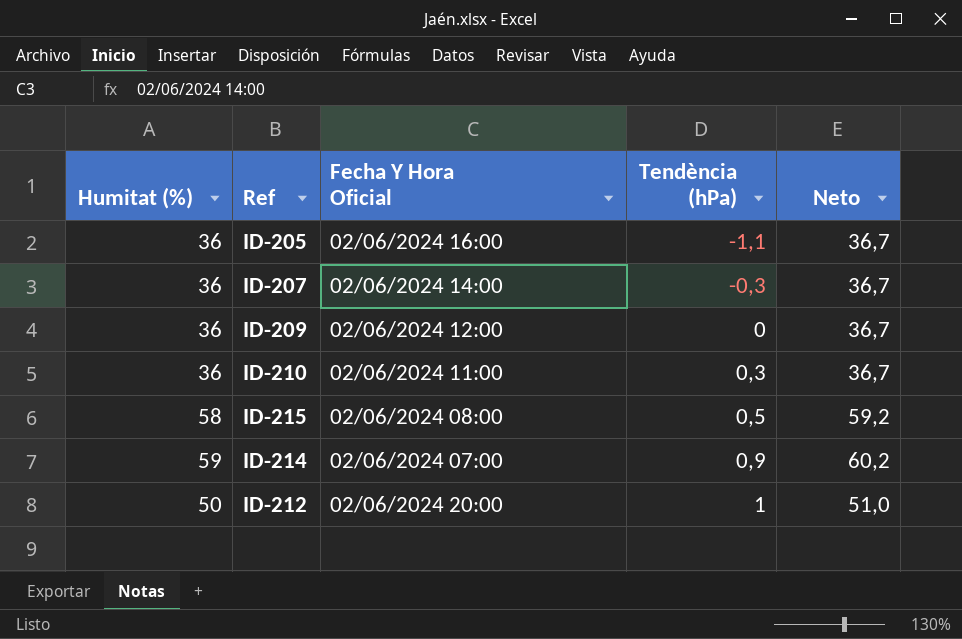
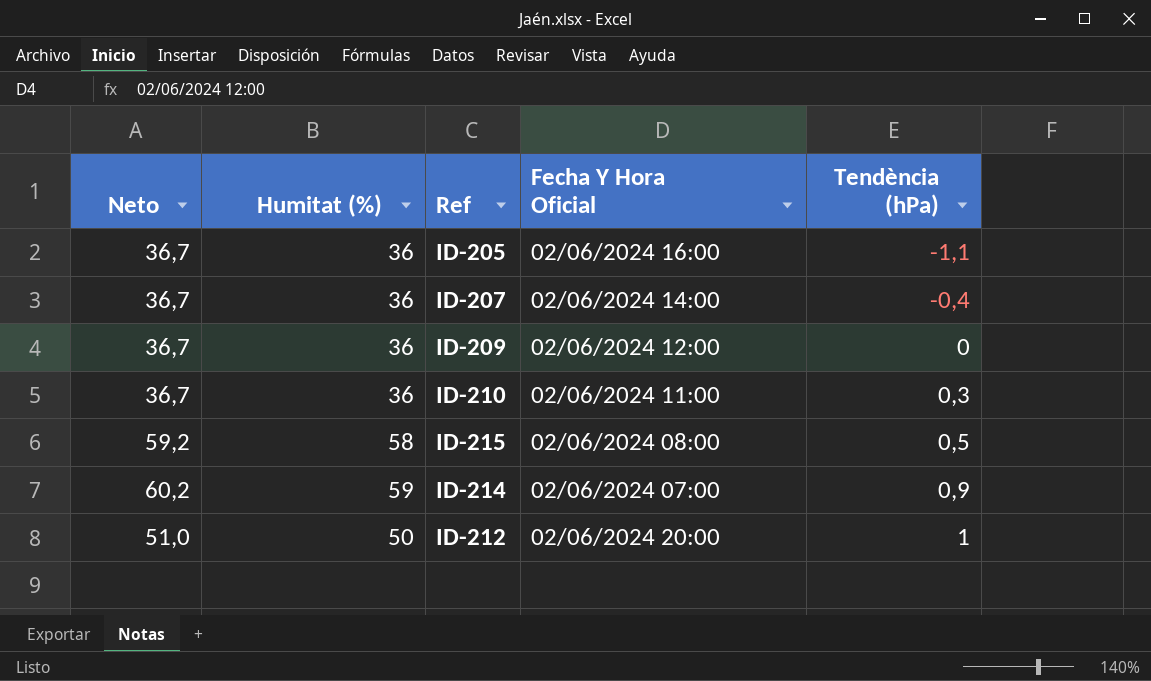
column Neto | position: 5 -> 1
ID-207 | Tendència (hPa): -0,3 -> -0,4

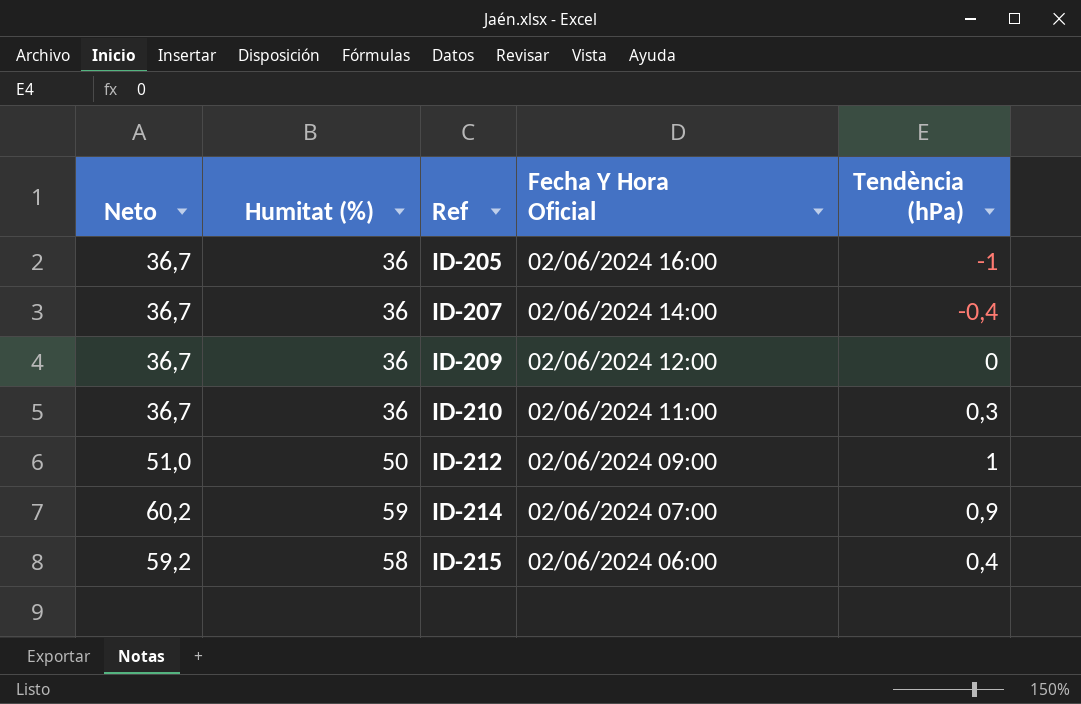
row order: Tendència (hPa) ascending -> Ref ascending
ID-205 | Tendència (hPa): -1,1 -> -1
ID-212 | Fecha Y Hora Oficial: 02/06/2024 20:00 -> 02/06/2024 09:00
ID-215 | Fecha Y Hora Oficial: 02/06/2024 08:00 -> 02/06/2024 06:00
ID-215 | Tendència (hPa): 0,5 -> 0,4

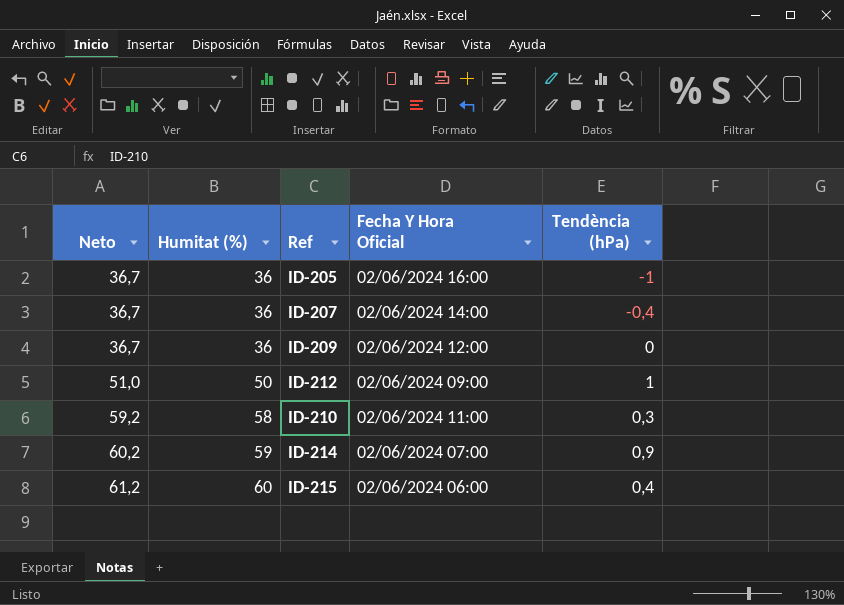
row order: Ref ascending -> Neto ascending
ID-210 | Neto: 36,7 -> 59,2
ID-210 | Humitat (%): 36 -> 58
ID-215 | Neto: 59,2 -> 61,2
ID-215 | Humitat (%): 58 -> 60

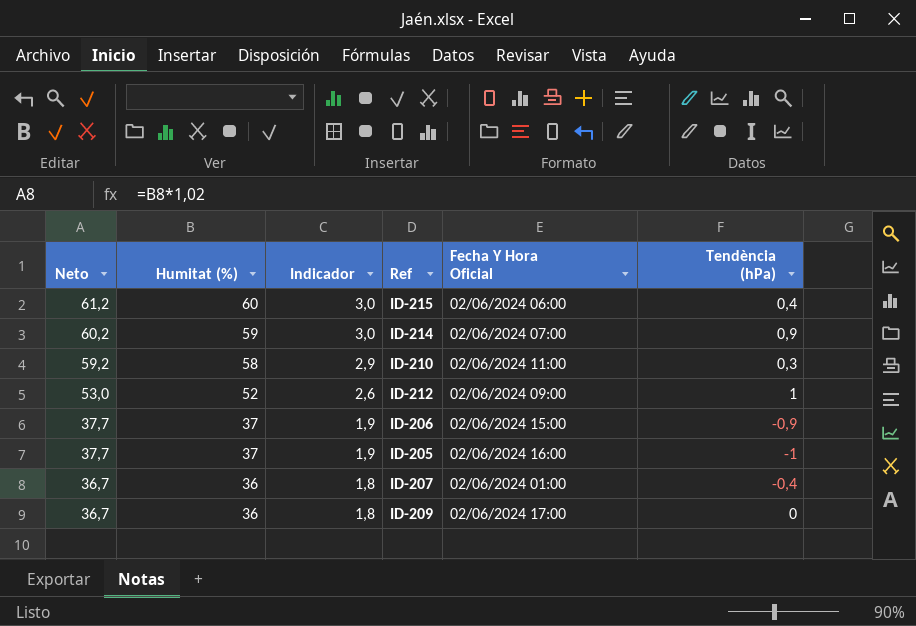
row order: Neto ascending -> Neto descending
column Indicador | formula: none -> [Humitat (%)] * 0,05
ID-212 | Neto: 51,0 -> 53,0
ID-212 | Humitat (%): 50 -> 52
row ID-206: none -> 37,7 | 37 | 1,9 | 02/06/2024 15:00 | -0,9
ID-205 | Neto: 36,7 -> 37,7
ID-205 | Humitat (%): 36 -> 37
ID-207 | Fecha Y Hora Oficial: 02/06/2024 14:00 -> 02/06/2024 01:00
ID-209 | Fecha Y Hora Oficial: 02/06/2024 12:00 -> 02/06/2024 17:00

